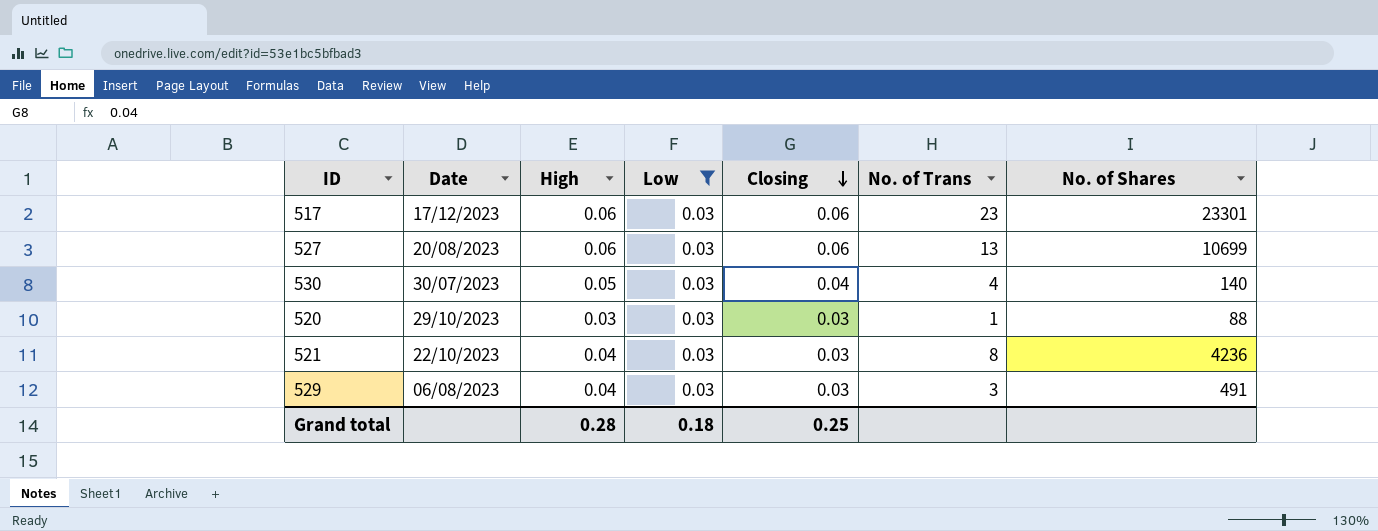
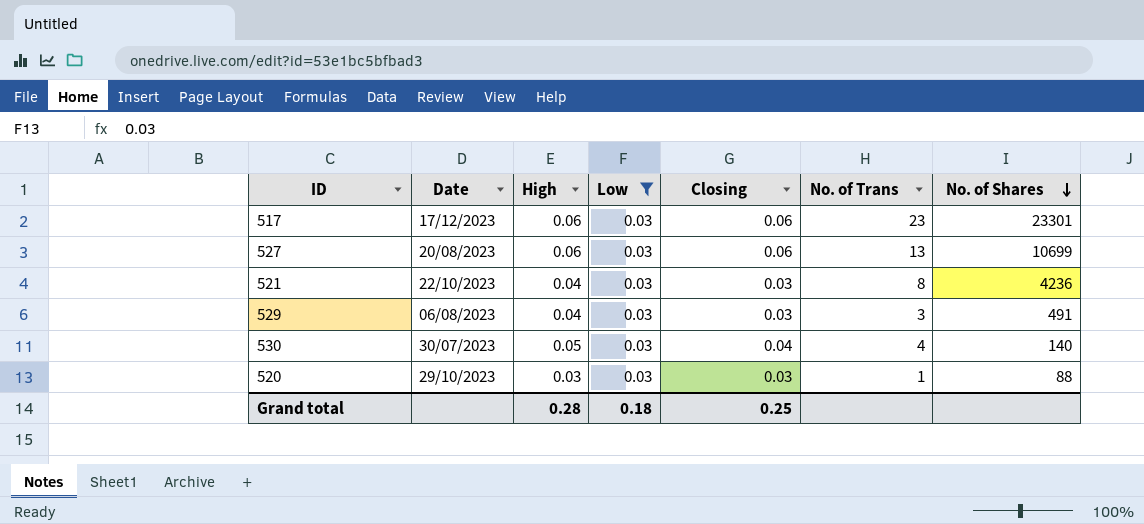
row order: Closing descending -> No. of Shares descending

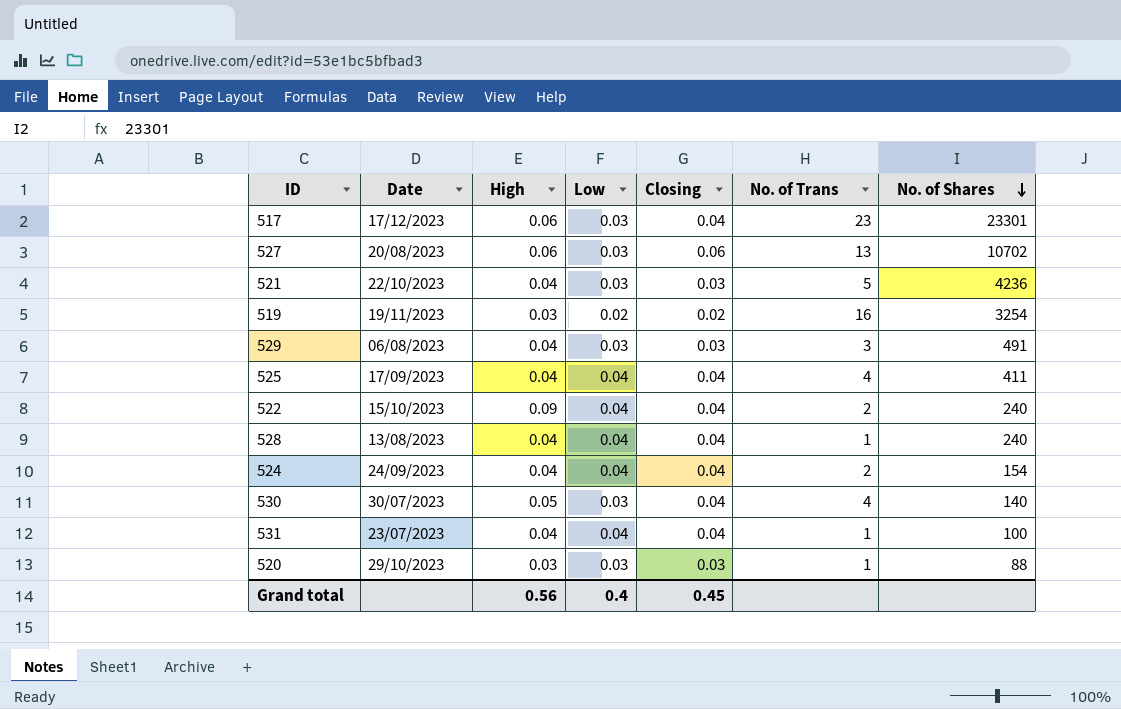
filter: Low = 0.03 -> none
517 | Closing: 0.06 -> 0.04
527 | No. of Shares: 10699 -> 10702
521 | No. of Trans: 8 -> 5
Grand total | High: 0.28 -> 0.56
Grand total | Low: 0.18 -> 0.4
Grand total | Closing: 0.25 -> 0.45

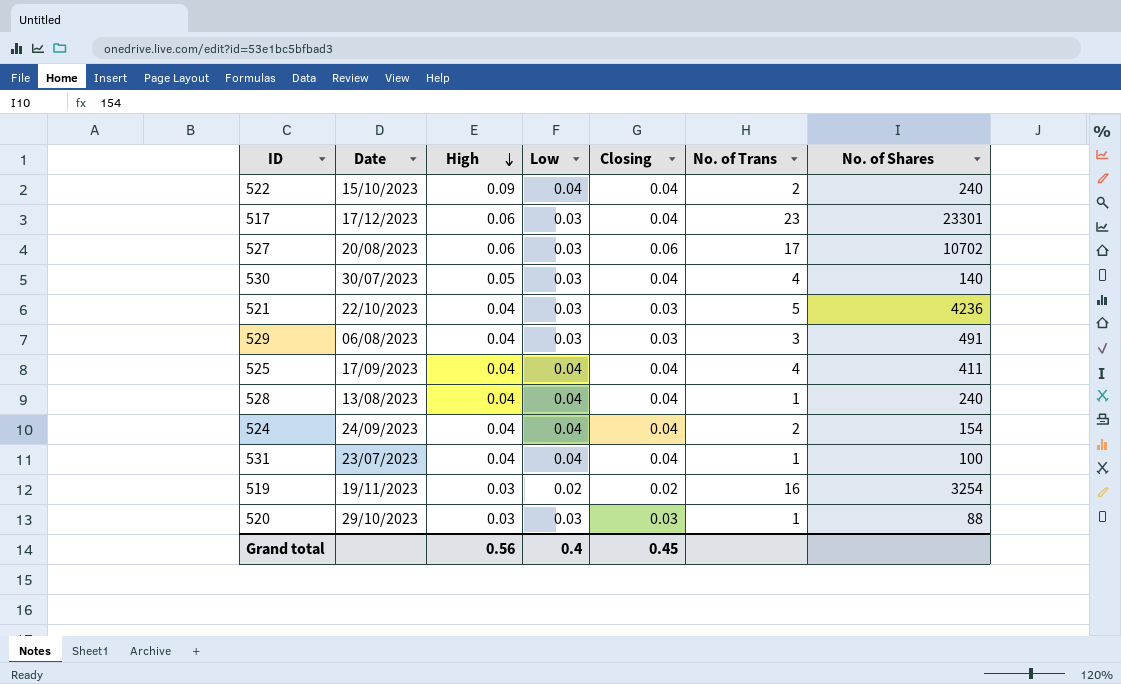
row order: No. of Shares descending -> High descending
527 | No. of Trans: 13 -> 17

